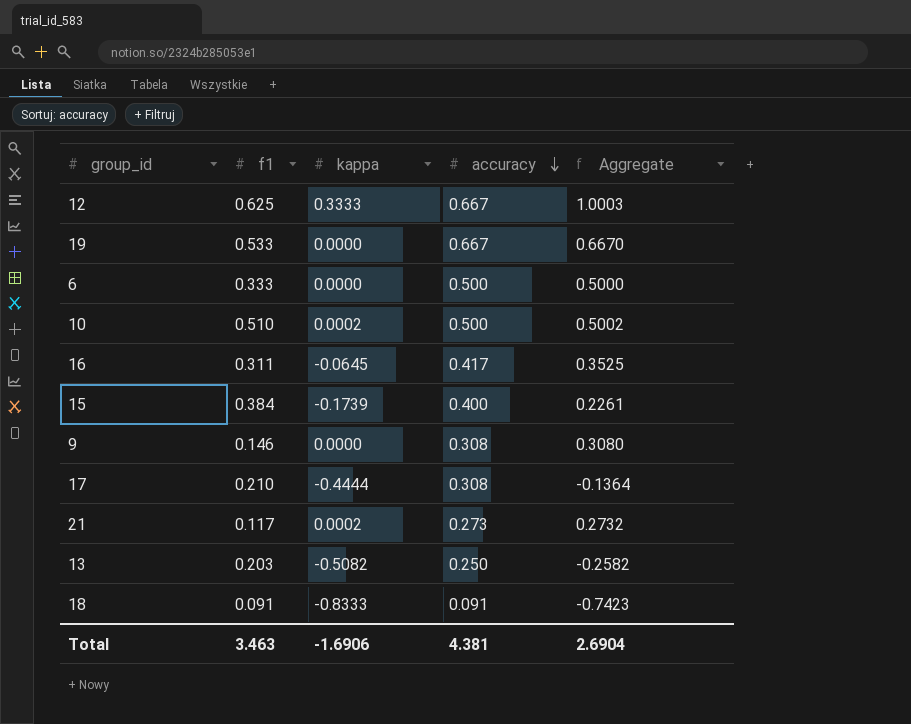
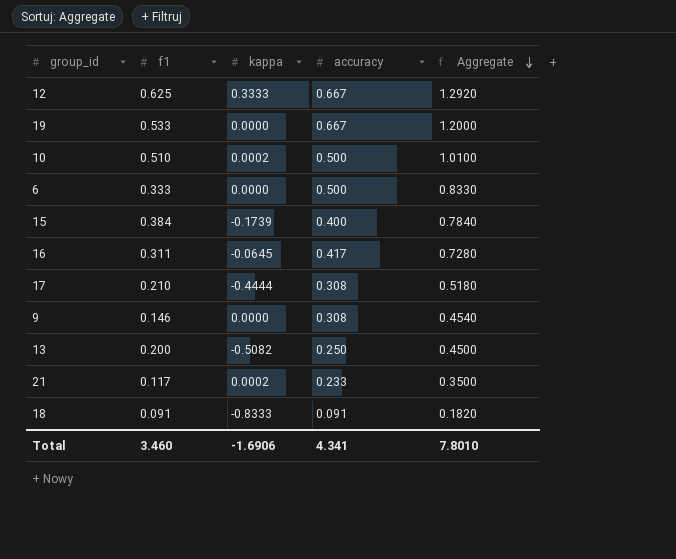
row order: accuracy descending -> Aggregate descending
column Aggregate | formula: [kappa] + [accuracy] -> [f1] + [accuracy]
13 | f1: 0.203 -> 0.200
21 | accuracy: 0.273 -> 0.233
Total | f1: 3.463 -> 3.460
Total | accuracy: 4.381 -> 4.341
Total | Aggregate: 2.6904 -> 7.8010

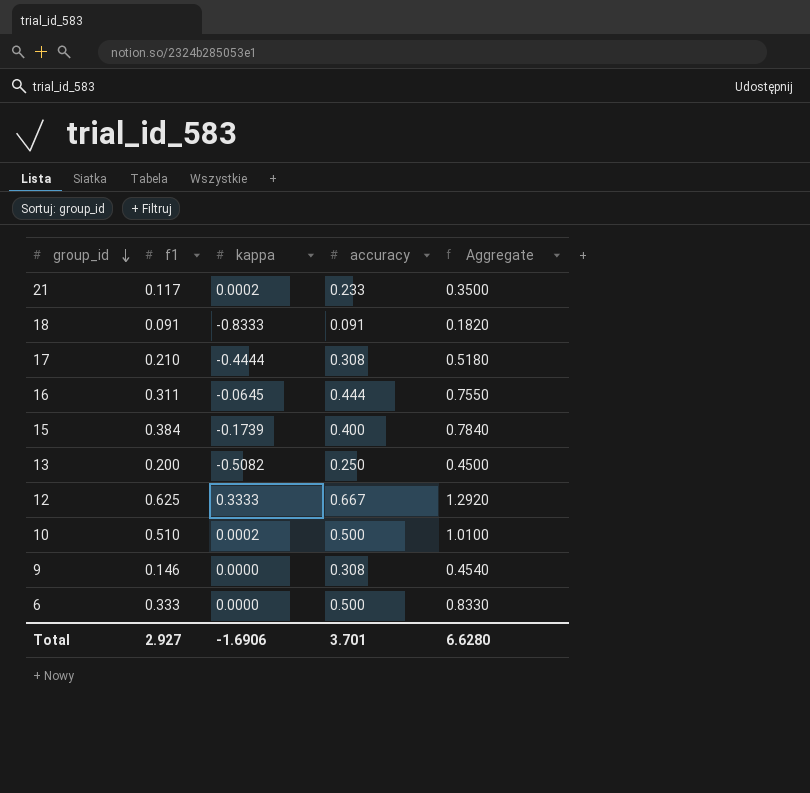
row order: Aggregate descending -> group_id descending
row 19: 0.533 | 0.0000 | 0.667 | 1.2000 -> none
16 | accuracy: 0.417 -> 0.444
16 | Aggregate: 0.7280 -> 0.7550
Total | f1: 3.460 -> 2.927
Total | accuracy: 4.341 -> 3.701
Total | Aggregate: 7.8010 -> 6.6280

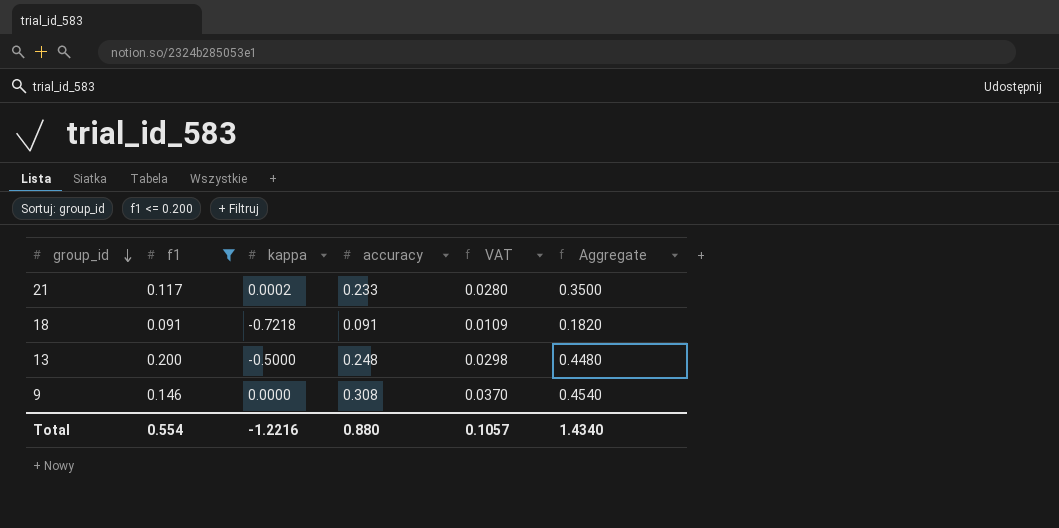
filter: none -> f1 <= 0.200
column VAT | formula: none -> [accuracy] * 0.12
18 | kappa: -0.8333 -> -0.7218
13 | kappa: -0.5082 -> -0.5000
13 | accuracy: 0.250 -> 0.248
13 | Aggregate: 0.4500 -> 0.4480
Total | f1: 2.927 -> 0.554
Total | kappa: -1.6906 -> -1.2216
Total | accuracy: 3.701 -> 0.880
Total | Aggregate: 6.6280 -> 1.4340

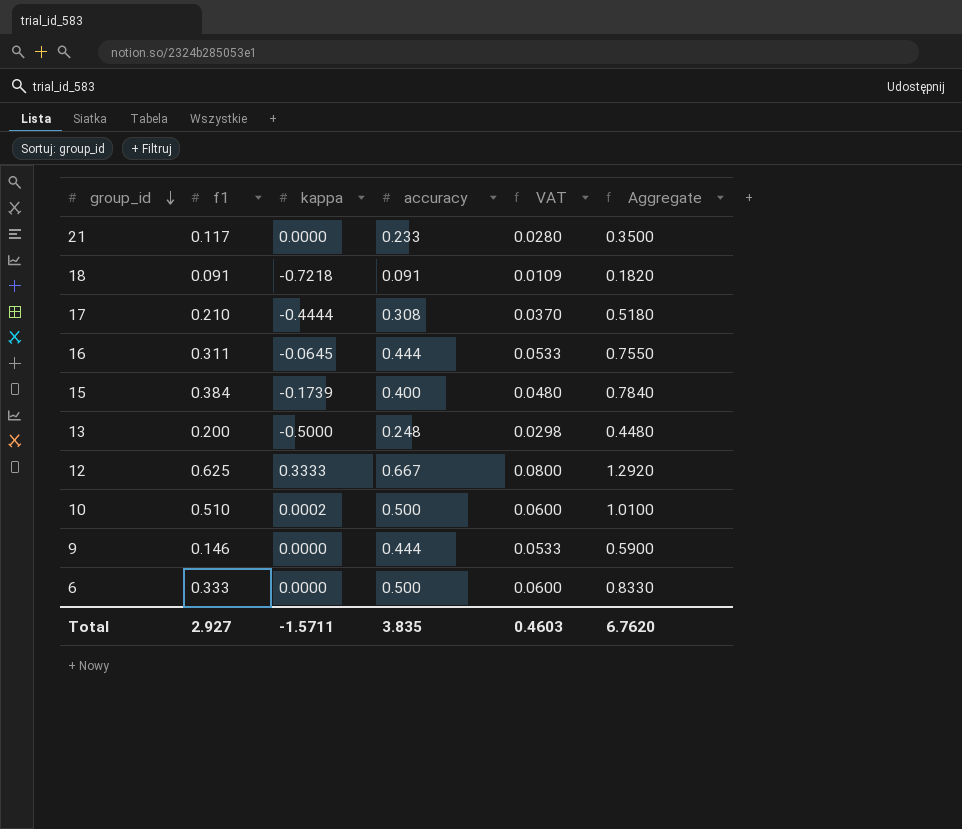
filter: f1 <= 0.200 -> none
21 | kappa: 0.0002 -> 0.0000
9 | accuracy: 0.308 -> 0.444
9 | VAT: 0.0370 -> 0.0533
9 | Aggregate: 0.4540 -> 0.5900
Total | f1: 0.554 -> 2.927
Total | kappa: -1.2216 -> -1.5711
Total | accuracy: 0.880 -> 3.835
Total | VAT: 0.1057 -> 0.4603
Total | Aggregate: 1.4340 -> 6.7620

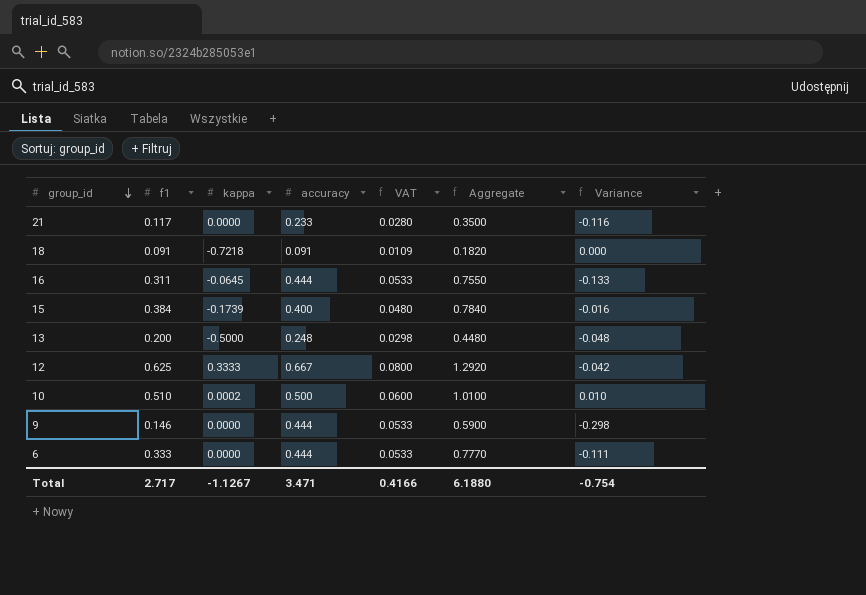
column Variance | formula: none -> [f1] - [accuracy]
row 17: 0.210 | -0.4444 | 0.308 | 0.0370 | 0.5180 -> none
6 | accuracy: 0.500 -> 0.444
6 | VAT: 0.0600 -> 0.0533
6 | Aggregate: 0.8330 -> 0.7770
Total | f1: 2.927 -> 2.717
Total | kappa: -1.5711 -> -1.1267
Total | accuracy: 3.835 -> 3.471
Total | VAT: 0.4603 -> 0.4166
Total | Aggregate: 6.7620 -> 6.1880

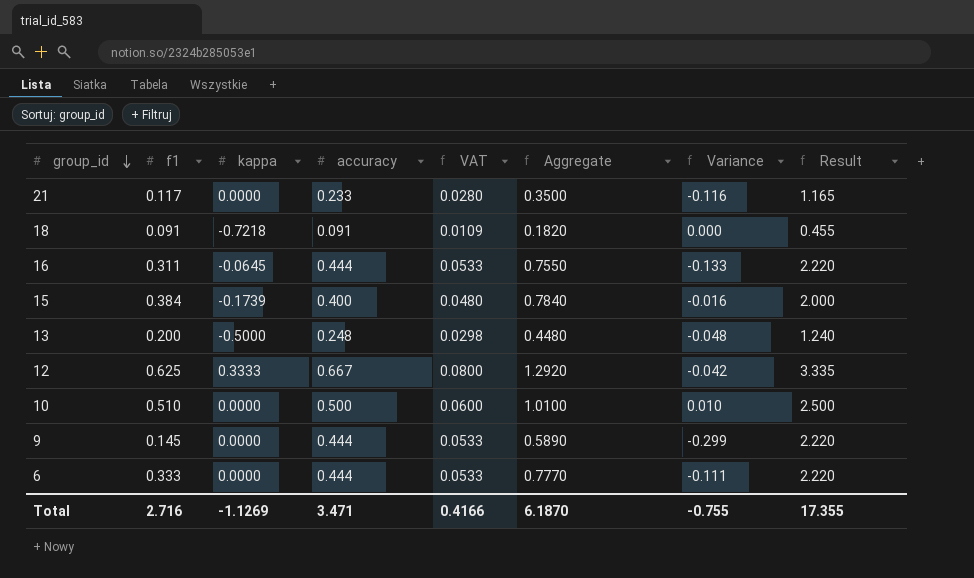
column Result | formula: none -> [accuracy] * 5
10 | kappa: 0.0002 -> 0.0000
9 | f1: 0.146 -> 0.145
9 | Aggregate: 0.5900 -> 0.5890
9 | Variance: -0.298 -> -0.299
Total | f1: 2.717 -> 2.716
Total | kappa: -1.1267 -> -1.1269
Total | Aggregate: 6.1880 -> 6.1870
Total | Variance: -0.754 -> -0.755

